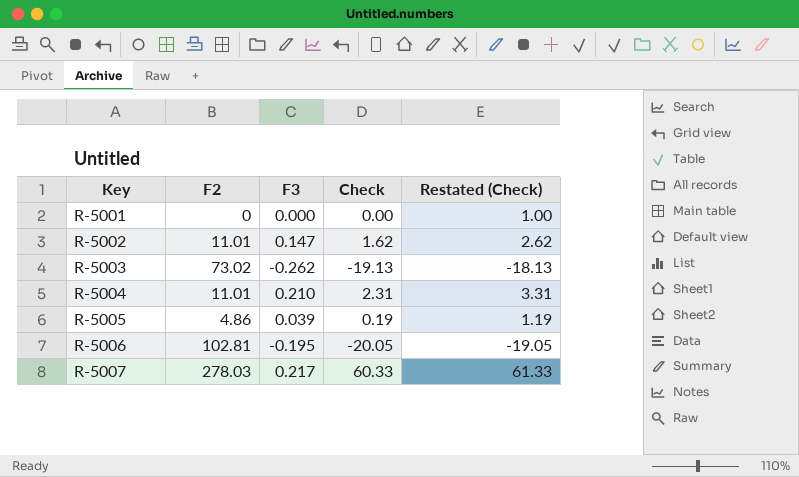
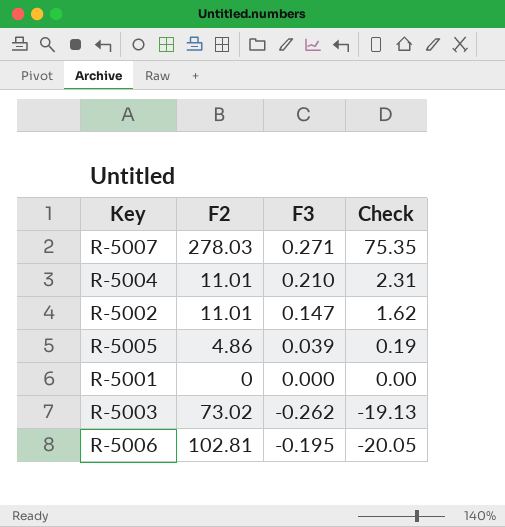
row order: Key ascending -> Check descending
column Restated (Check) | formula: [Check] + 1 -> none
R-5007 | F3: 0.217 -> 0.271
R-5007 | Check: 60.33 -> 75.35

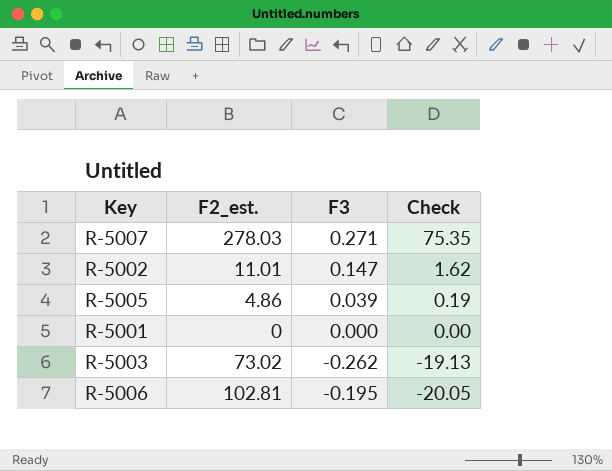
column name: F2 -> F2_est.
row R-5004: 11.01 | 0.210 | 2.31 -> none

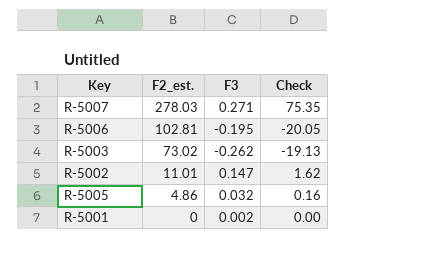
row order: Check descending -> F2_est. descending
R-5005 | F3: 0.039 -> 0.032
R-5005 | Check: 0.19 -> 0.16
R-5001 | F3: 0.000 -> 0.002

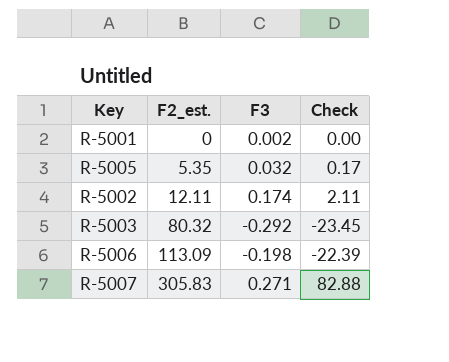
row order: F2_est. descending -> F2_est. ascending
R-5005 | F2_est.: 4.86 -> 5.35
R-5005 | Check: 0.16 -> 0.17
R-5002 | F2_est.: 11.01 -> 12.11
R-5002 | F3: 0.147 -> 0.174
R-5002 | Check: 1.62 -> 2.11
R-5003 | F2_est.: 73.02 -> 80.32
R-5003 | F3: -0.262 -> -0.292
R-5003 | Check: -19.13 -> -23.45
R-5006 | F2_est.: 102.81 -> 113.09
R-5006 | F3: -0.195 -> -0.198
R-5006 | Check: -20.05 -> -22.39
R-5007 | F2_est.: 278.03 -> 305.83
R-5007 | Check: 75.35 -> 82.88

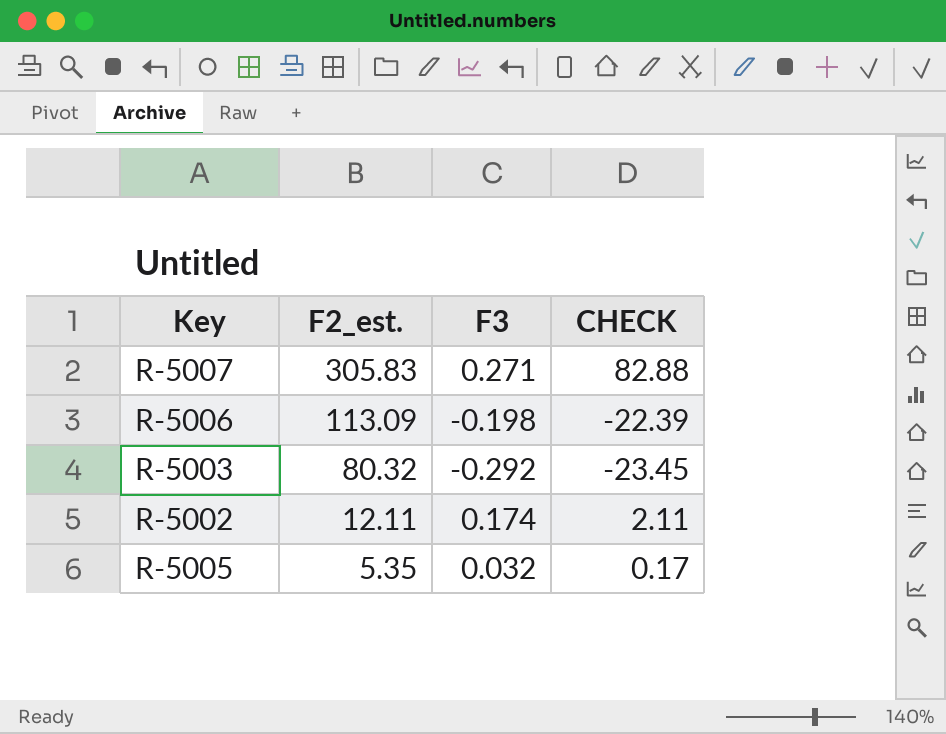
row order: F2_est. ascending -> F2_est. descending
column name: Check -> CHECK
row R-5001: 0 | 0.002 | 0.00 -> none

